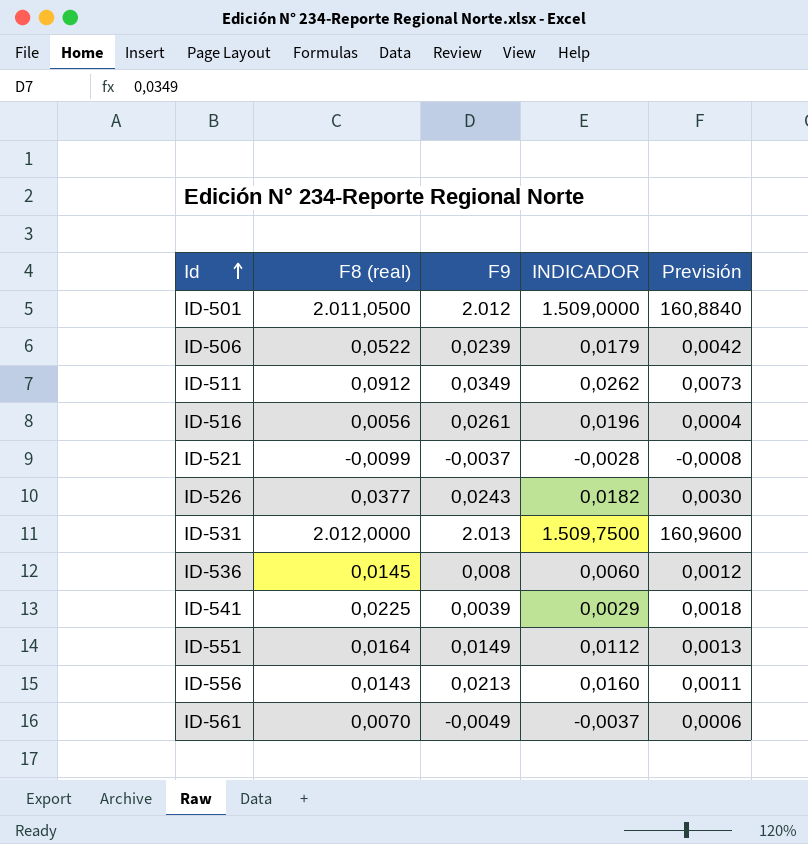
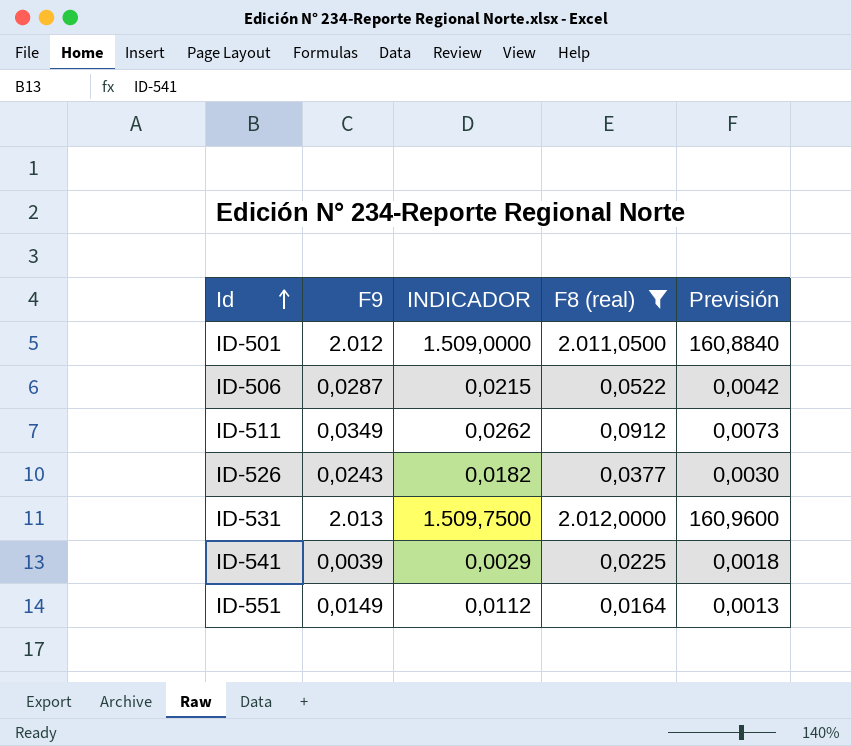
filter: none -> F8 (real) >= 0,0164
column F8 (real) | position: 2 -> 4
ID-506 | F9: 0,0239 -> 0,0287
ID-506 | INDICADOR: 0,0179 -> 0,0215

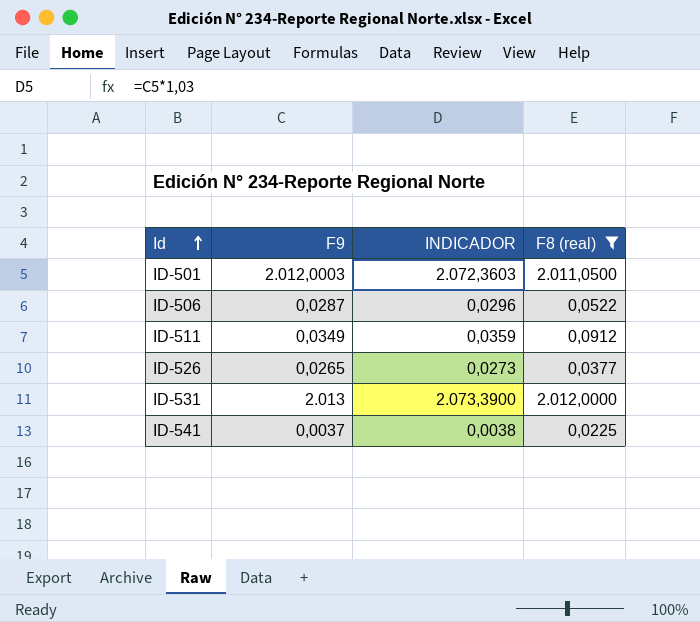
column Previsión | formula: [F8 (real)] * 0,08 -> none
column INDICADOR | formula: [F9] * 0,75 -> [F9] * 1,03
row ID-551: 0,0149 | 0,0112 | 0,0164 | 0,0013 -> none
ID-501 | F9: 2.012 -> 2.012,0003
ID-526 | F9: 0,0243 -> 0,0265
ID-541 | F9: 0,0039 -> 0,0037

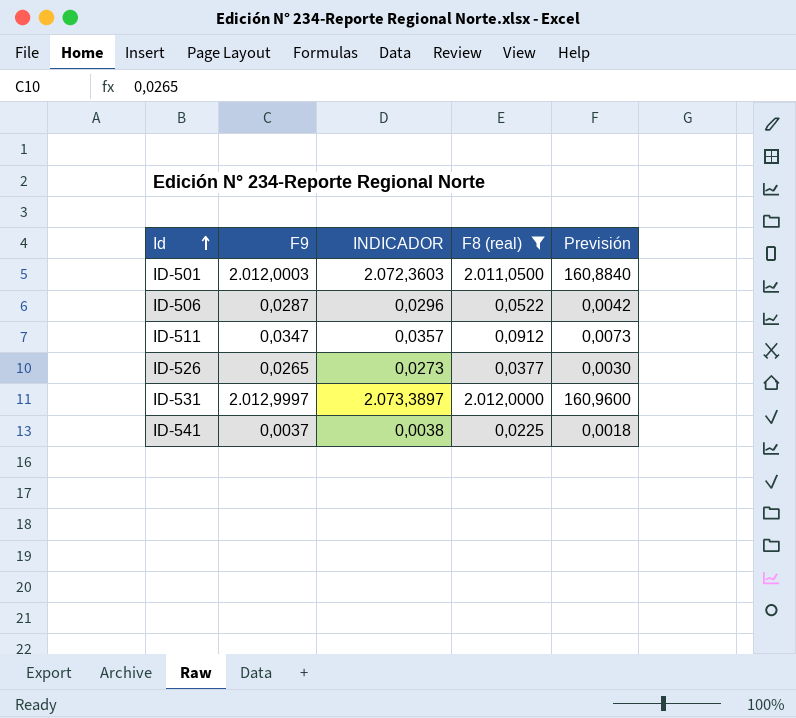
column Previsión | formula: none -> [F8 (real)] * 0,08
ID-511 | F9: 0,0349 -> 0,0347
ID-511 | INDICADOR: 0,0359 -> 0,0357
ID-531 | F9: 2.013 -> 2.012,9997
ID-531 | INDICADOR: 2.073,3900 -> 2.073,3897

